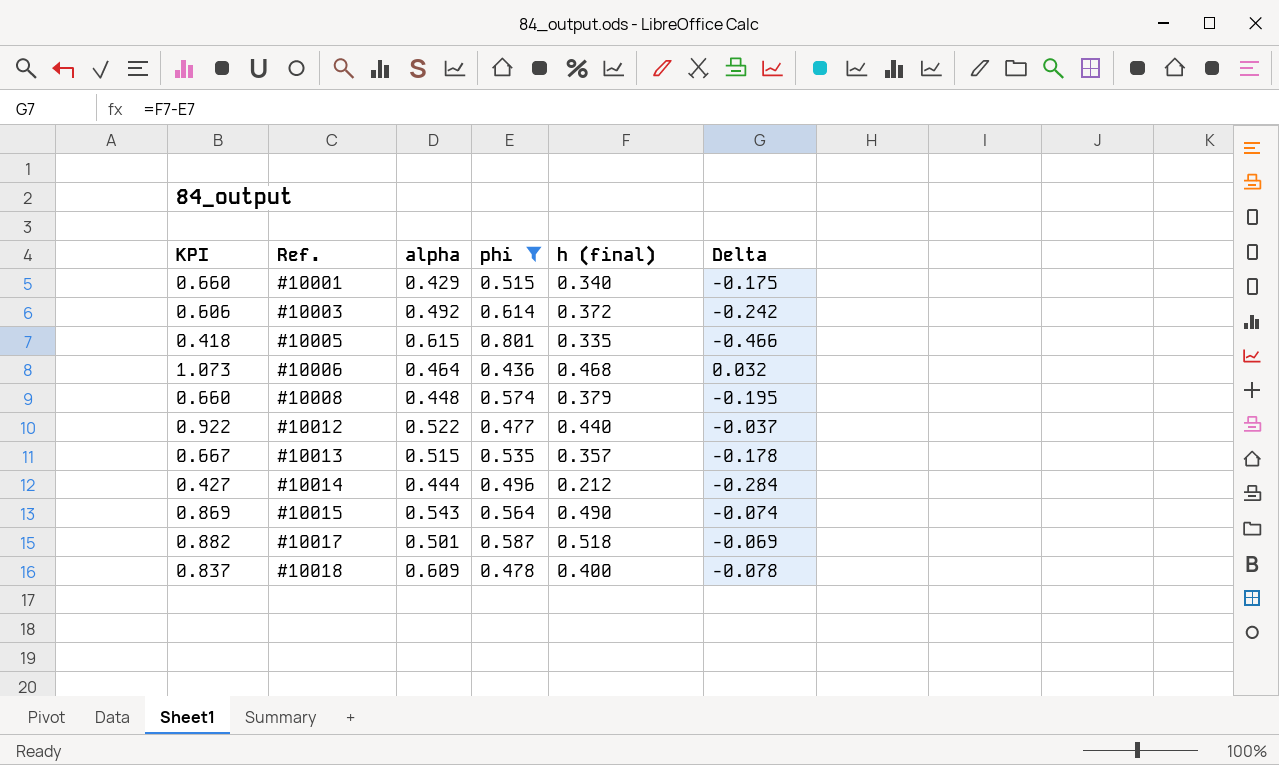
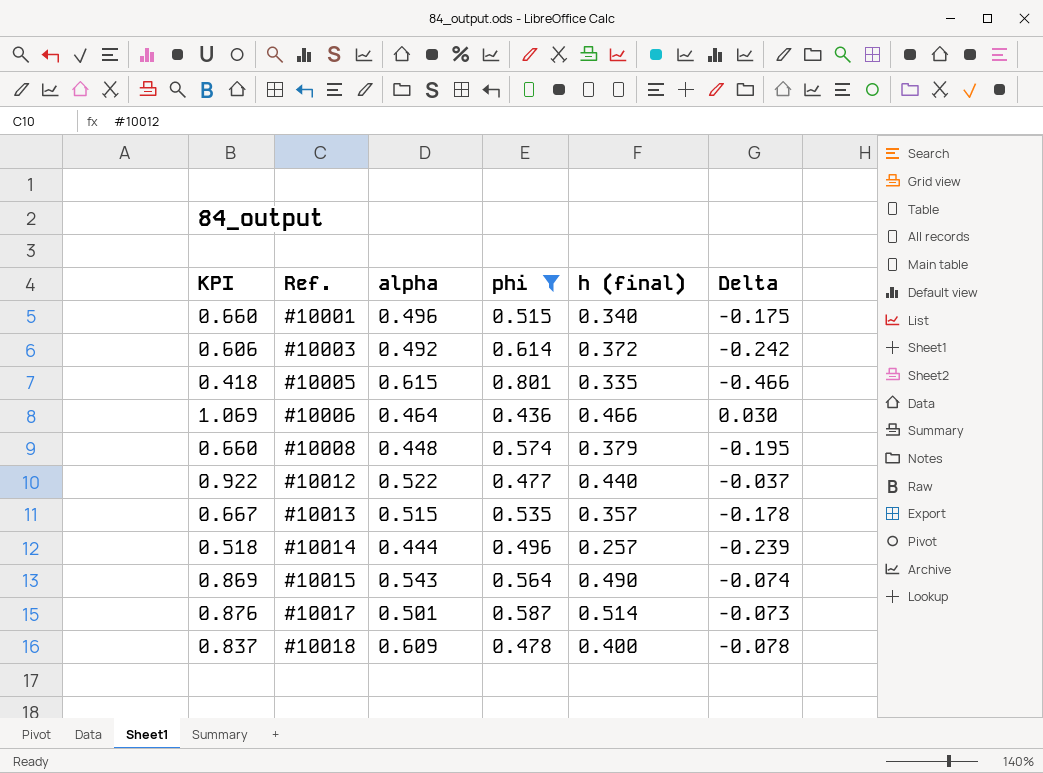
#10001 | alpha: 0.429 -> 0.496
#10006 | KPI: 1.073 -> 1.069
#10006 | h (final): 0.468 -> 0.466
#10006 | Delta: 0.032 -> 0.030
#10014 | KPI: 0.427 -> 0.518
#10014 | h (final): 0.212 -> 0.257
#10014 | Delta: -0.284 -> -0.239
#10017 | KPI: 0.882 -> 0.876
#10017 | h (final): 0.518 -> 0.514
#10017 | Delta: -0.069 -> -0.073

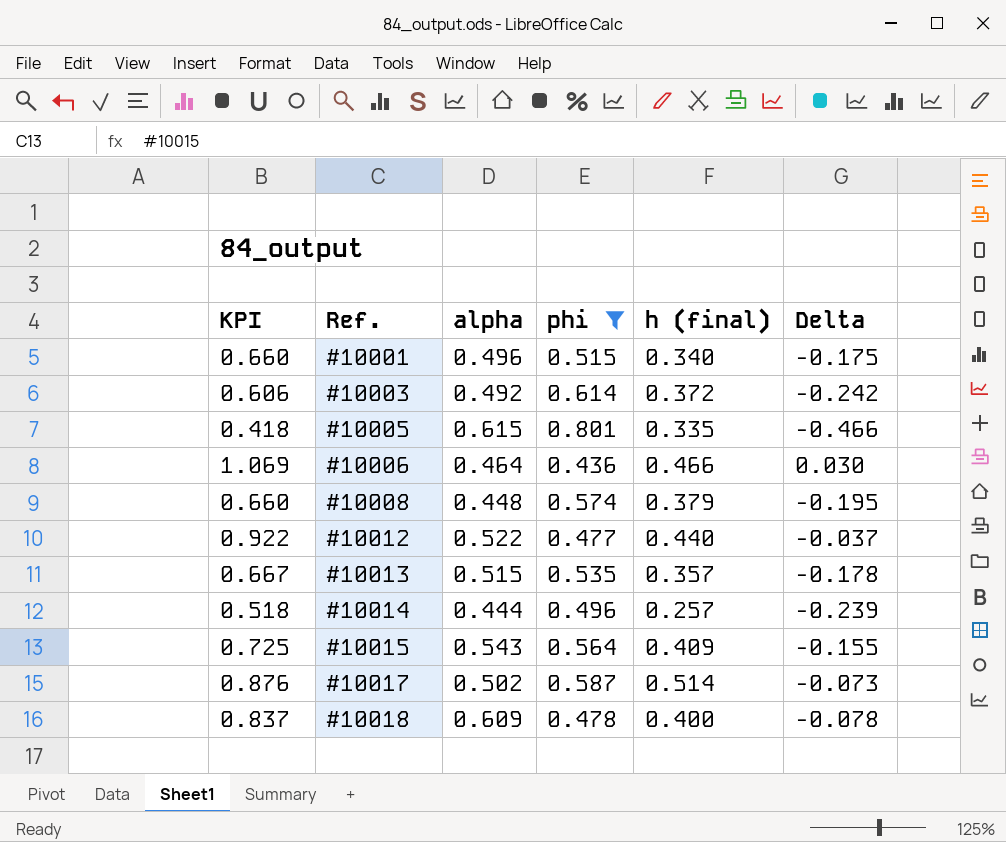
#10015 | KPI: 0.869 -> 0.725
#10015 | h (final): 0.490 -> 0.409
#10015 | Delta: -0.074 -> -0.155
#10017 | alpha: 0.501 -> 0.502

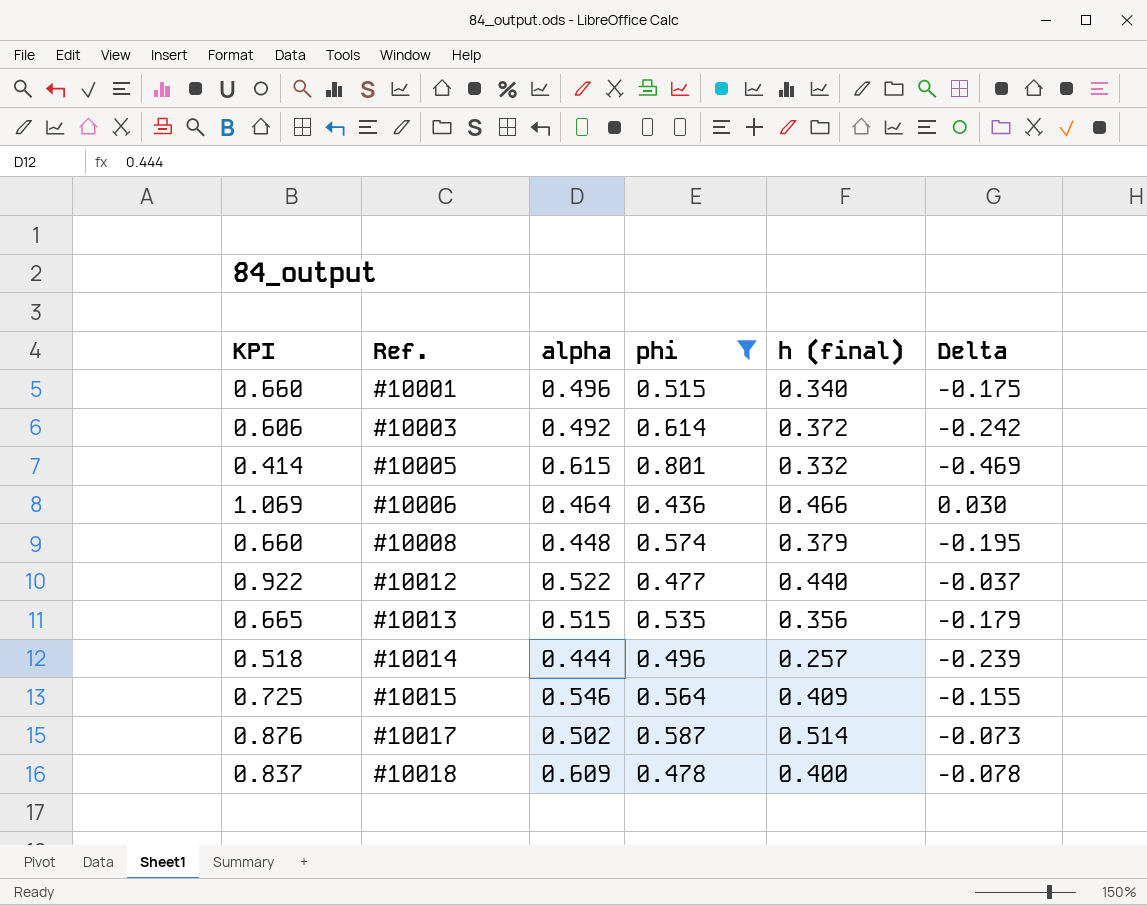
#10005 | KPI: 0.418 -> 0.414
#10005 | h (final): 0.335 -> 0.332
#10005 | Delta: -0.466 -> -0.469
#10013 | KPI: 0.667 -> 0.665
#10013 | h (final): 0.357 -> 0.356
#10013 | Delta: -0.178 -> -0.179
#10015 | alpha: 0.543 -> 0.546

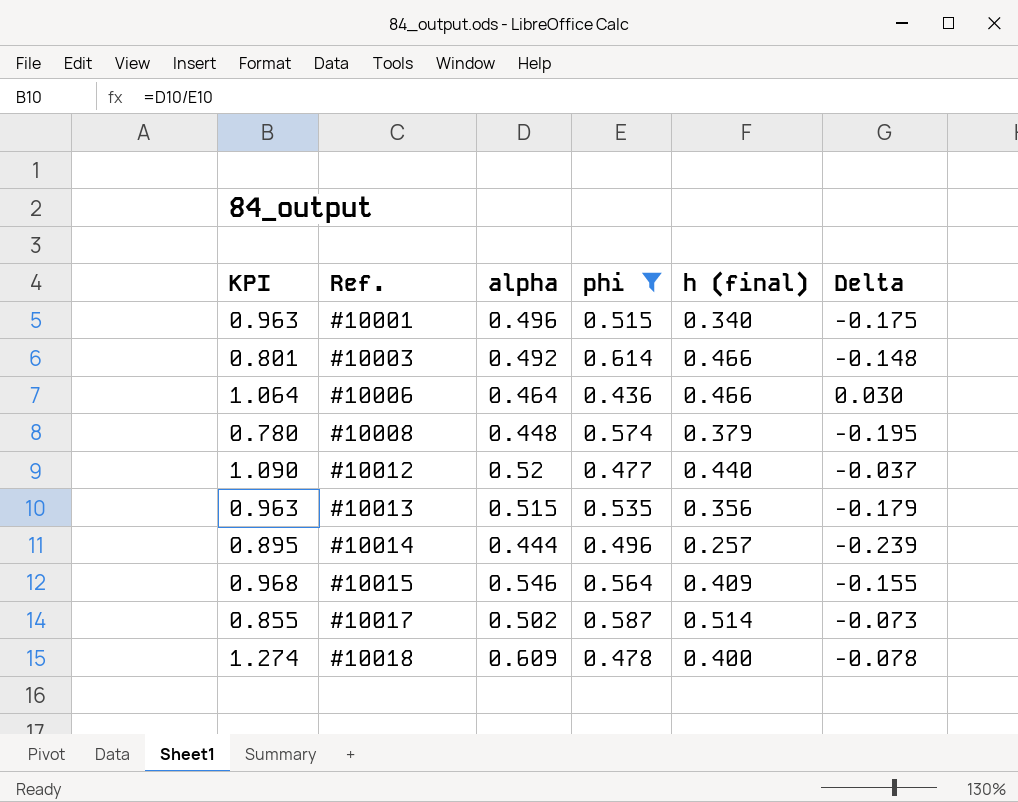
column KPI | formula: [h (final)] / [phi] -> [alpha] / [phi]
row #10005: 0.414 | 0.615 | 0.801 | 0.332 | -0.469 -> none
#10003 | h (final): 0.372 -> 0.466
#10003 | Delta: -0.242 -> -0.148
#10012 | alpha: 0.522 -> 0.52

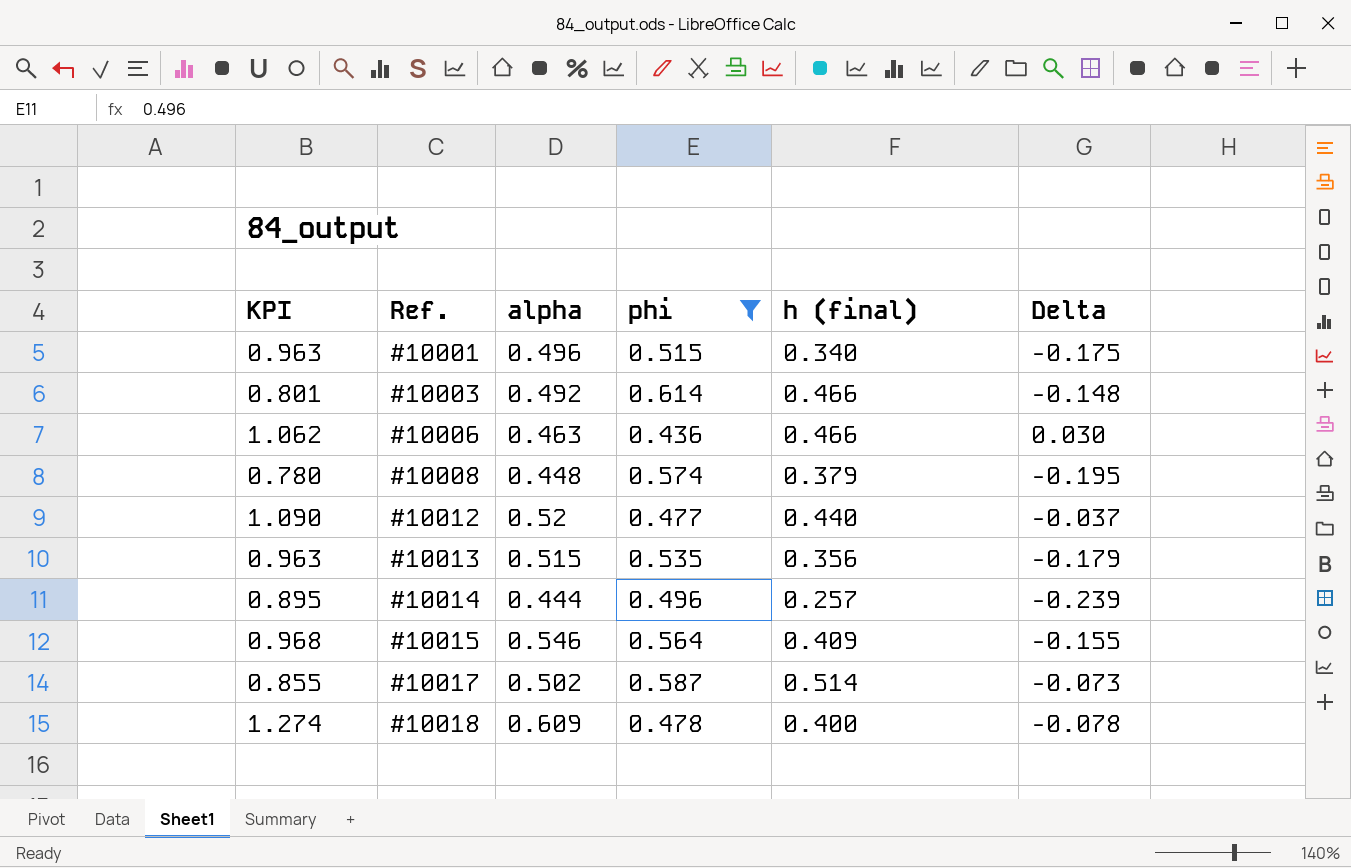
#10006 | KPI: 1.064 -> 1.062
#10006 | alpha: 0.464 -> 0.463

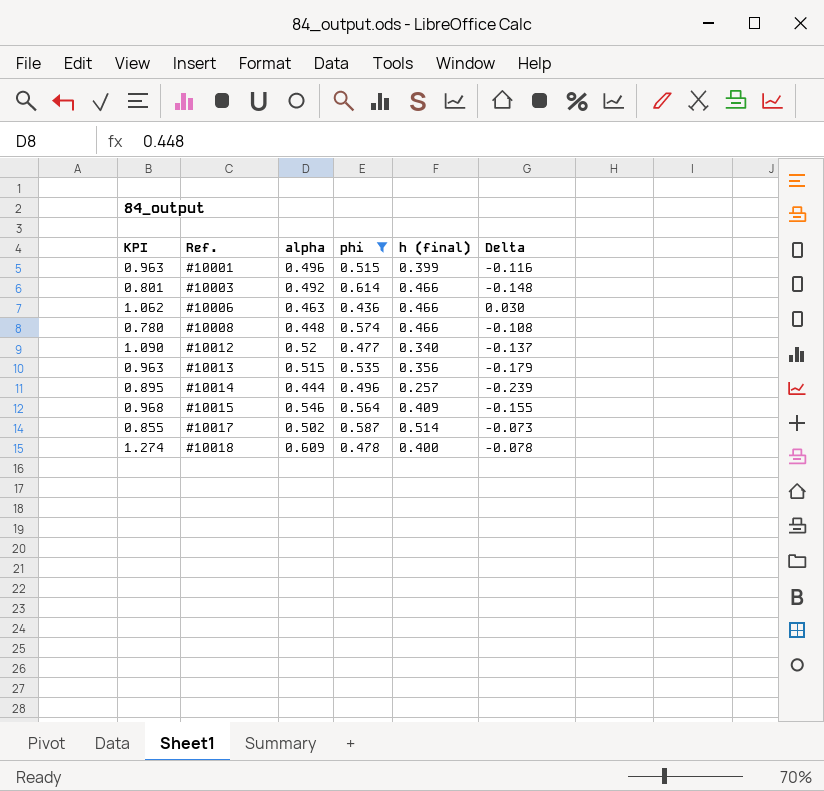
#10001 | h (final): 0.340 -> 0.399
#10001 | Delta: -0.175 -> -0.116
#10008 | h (final): 0.379 -> 0.466
#10008 | Delta: -0.195 -> -0.108
#10012 | h (final): 0.440 -> 0.340
#10012 | Delta: -0.037 -> -0.137

